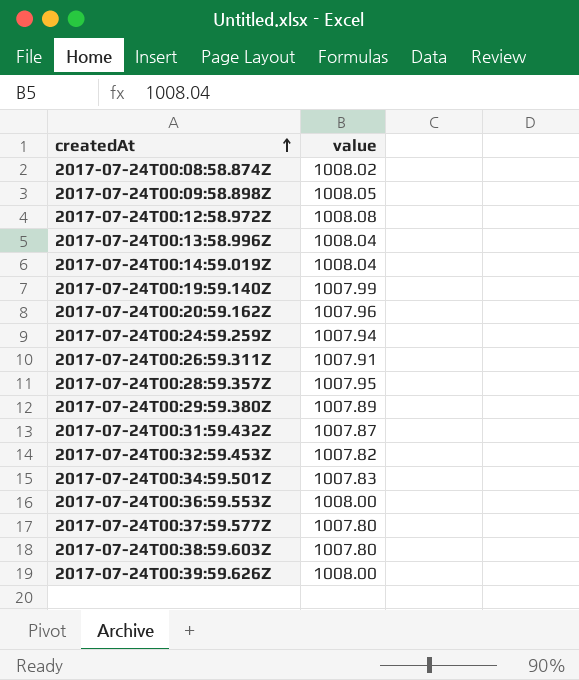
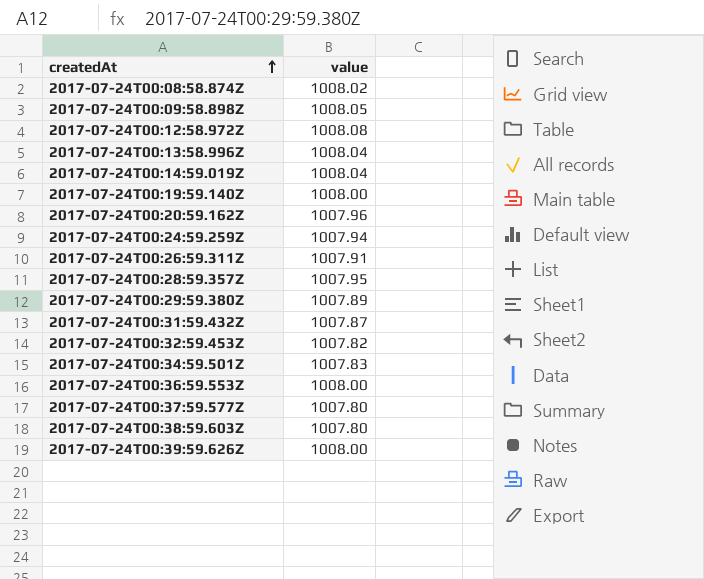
2017-07-24T00:19:59.140Z | value: 1007.99 -> 1008.00

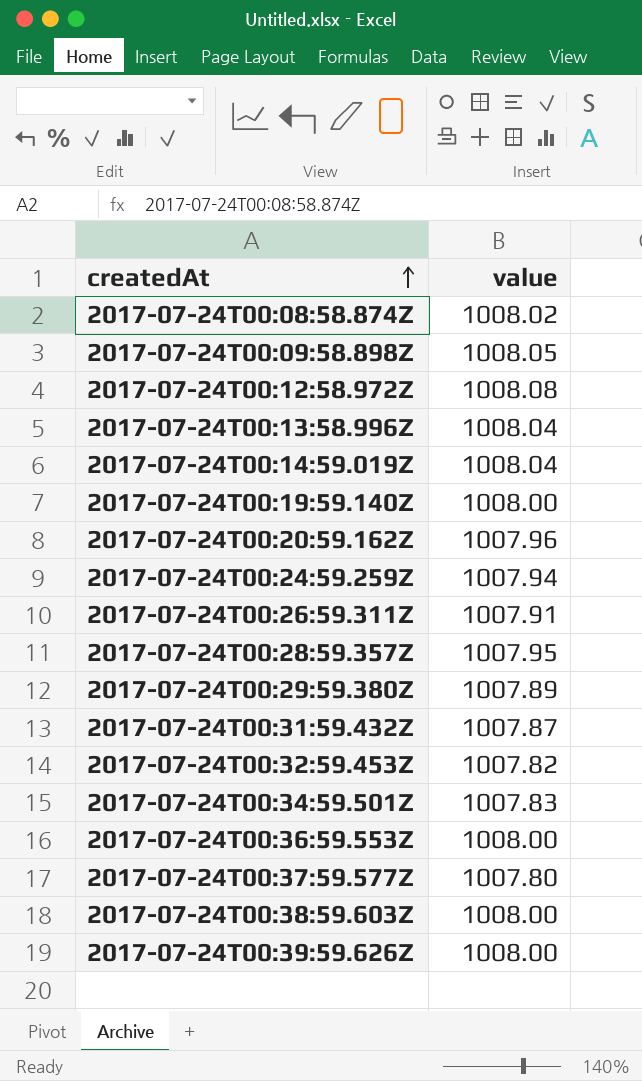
2017-07-24T00:38:59.603Z | value: 1007.80 -> 1008.00

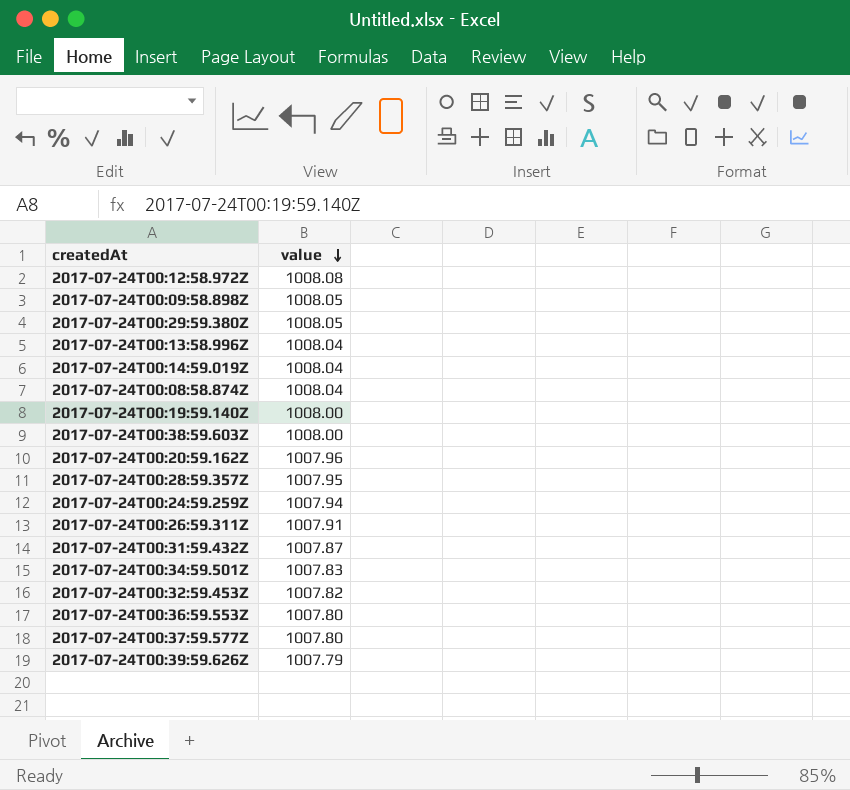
row order: createdAt ascending -> value descending
2017-07-24T00:29:59.380Z | value: 1007.89 -> 1008.05
2017-07-24T00:08:58.874Z | value: 1008.02 -> 1008.04
2017-07-24T00:36:59.553Z | value: 1008.00 -> 1007.80
2017-07-24T00:39:59.626Z | value: 1008.00 -> 1007.79

